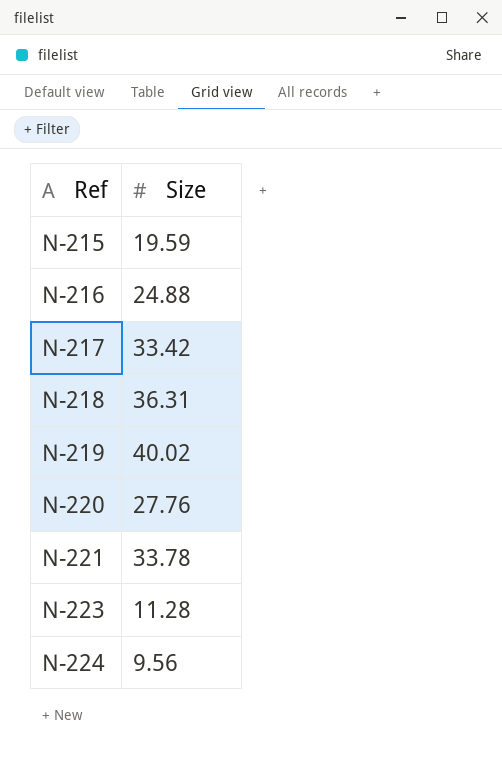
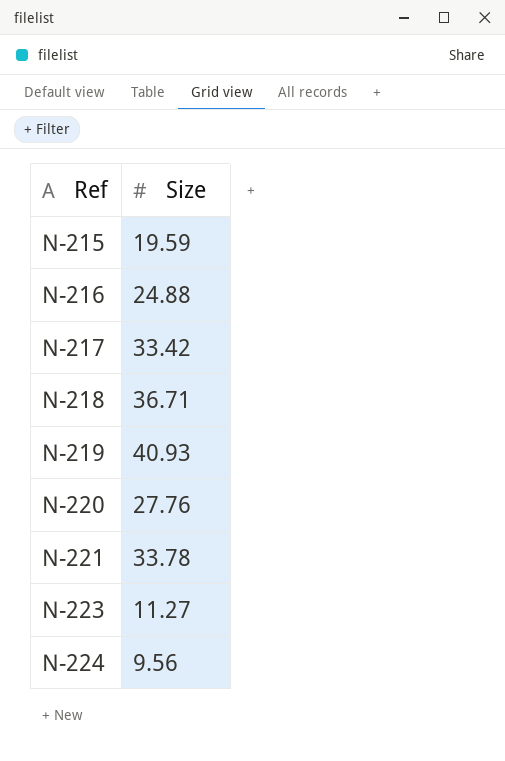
N-218 | Size: 36.31 -> 36.71
N-219 | Size: 40.02 -> 40.93
N-223 | Size: 11.28 -> 11.27

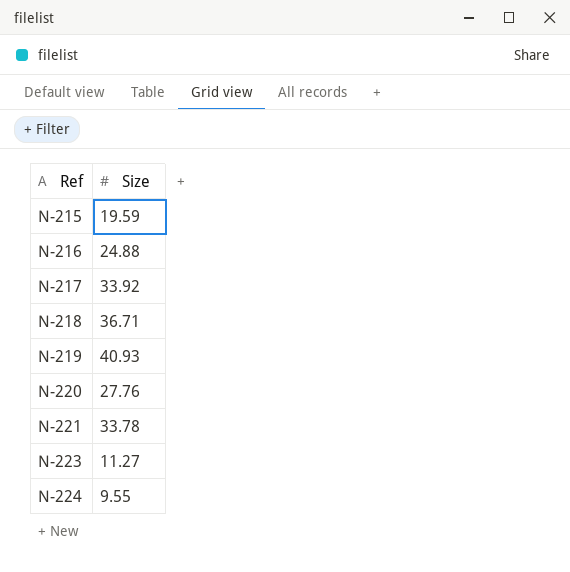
N-217 | Size: 33.42 -> 33.92
N-224 | Size: 9.56 -> 9.55

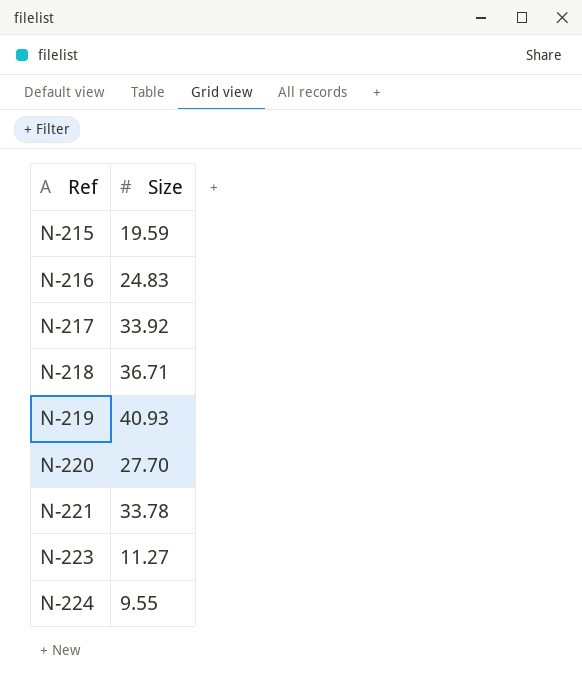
N-216 | Size: 24.88 -> 24.83
N-220 | Size: 27.76 -> 27.70

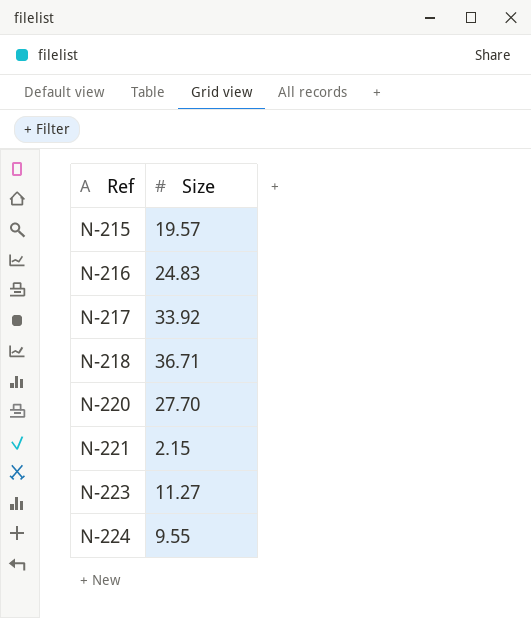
row N-219: 40.93 -> none
N-215 | Size: 19.59 -> 19.57
N-221 | Size: 33.78 -> 2.15

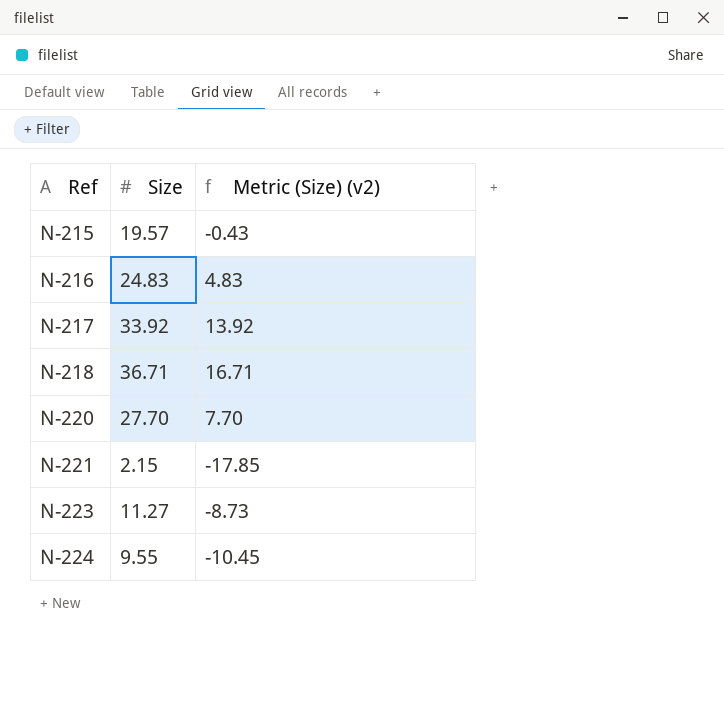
column Metric (Size) (v2) | formula: none -> [Size] - 20

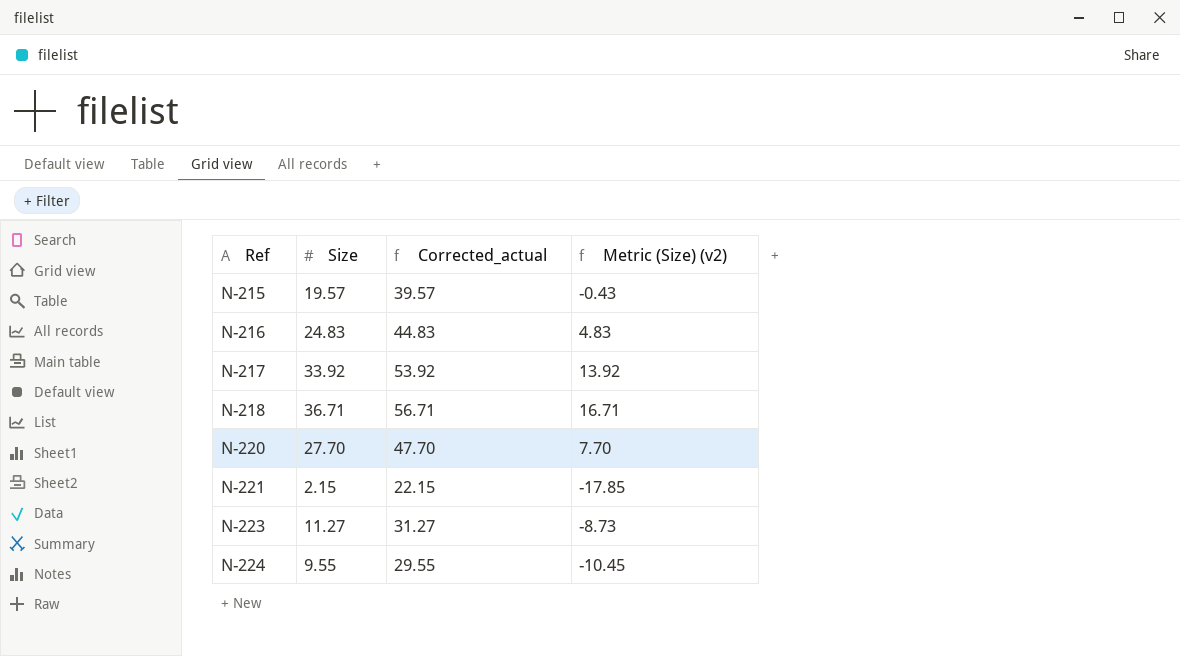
column Corrected_actual | formula: none -> [Size] + 20

